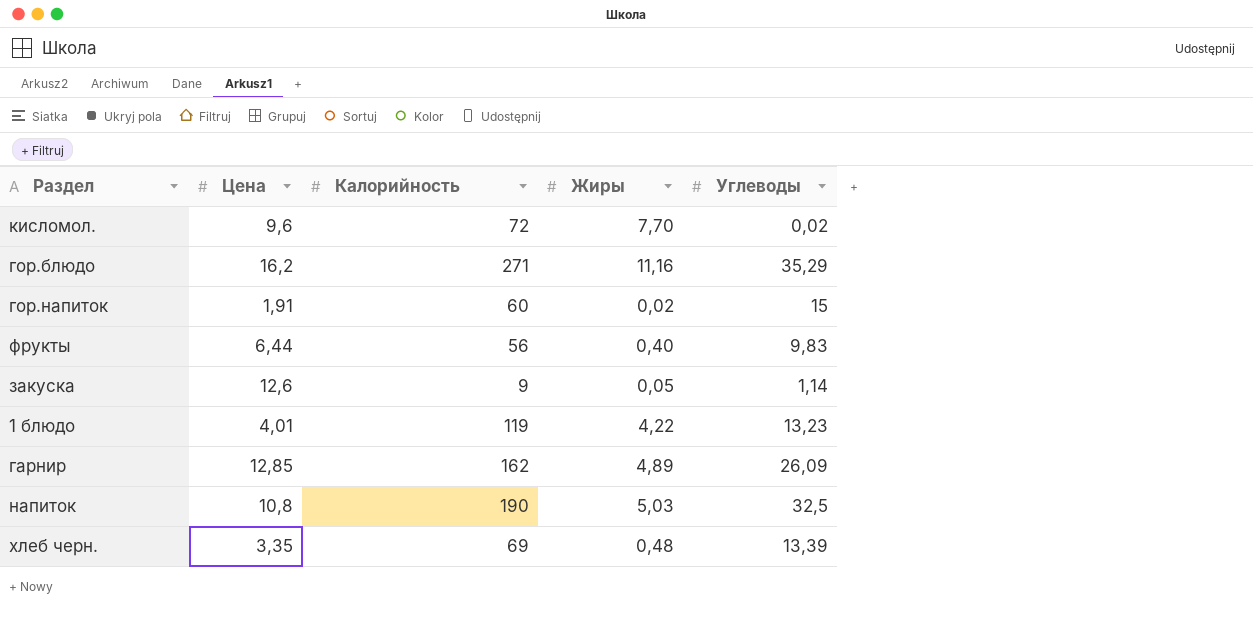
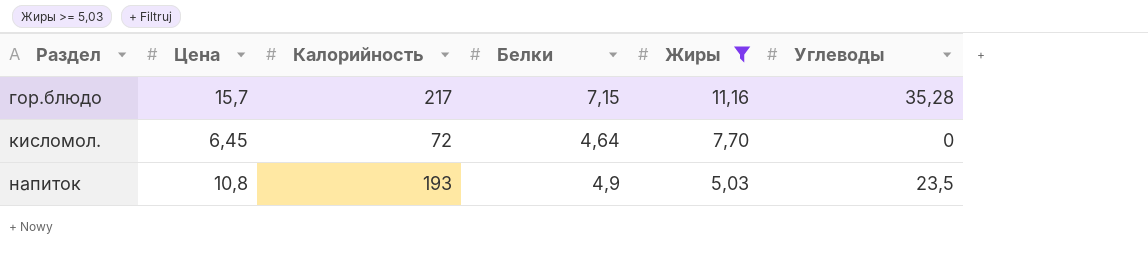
filter: none -> Жиры >= 5,03
row order: none -> Раздел ascending
column Белки | position: none -> 4
гор.блюдо | Цена: 16,2 -> 15,7
гор.блюдо | Калорийность: 271 -> 217
гор.блюдо | Углеводы: 35,29 -> 35,28
кисломол. | Цена: 9,6 -> 6,45
кисломол. | Углеводы: 0,02 -> 0
напиток | Калорийность: 190 -> 193
напиток | Углеводы: 32,5 -> 23,5

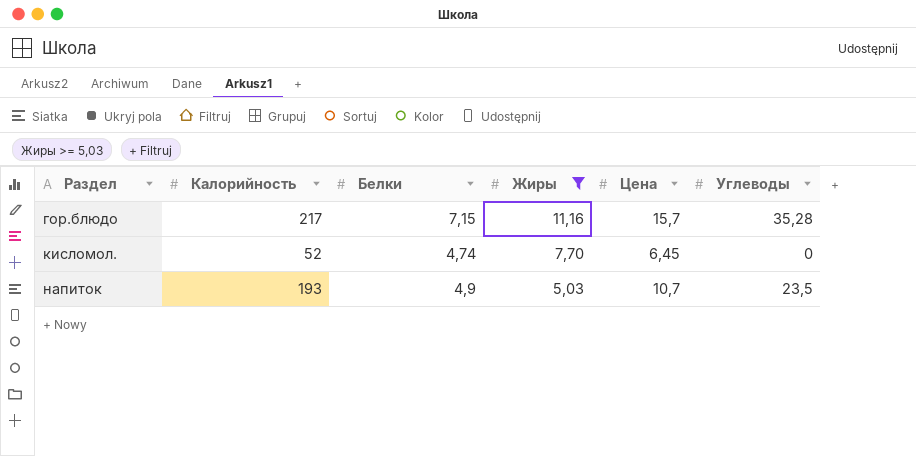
column Цена | position: 2 -> 5
кисломол. | Калорийность: 72 -> 52
кисломол. | Белки: 4,64 -> 4,74
напиток | Цена: 10,8 -> 10,7

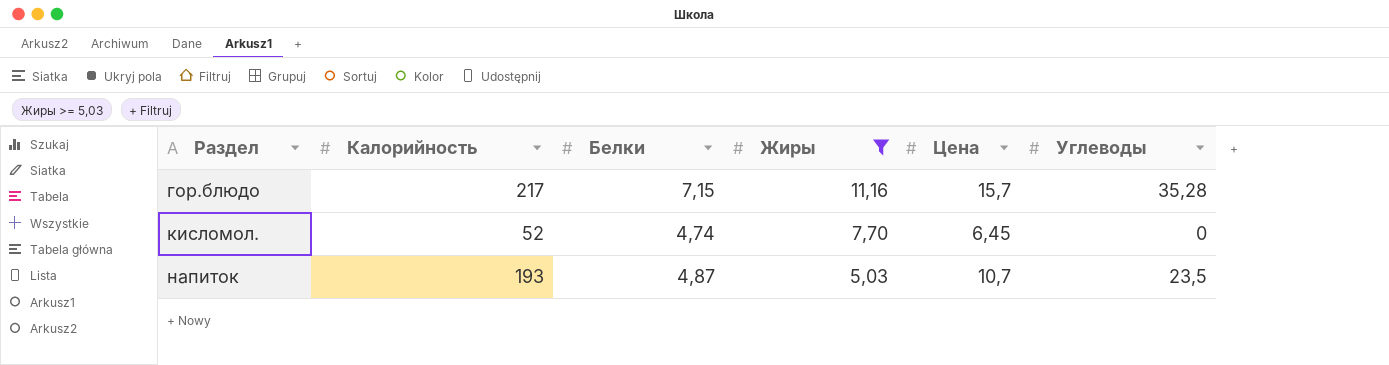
напиток | Белки: 4,9 -> 4,87

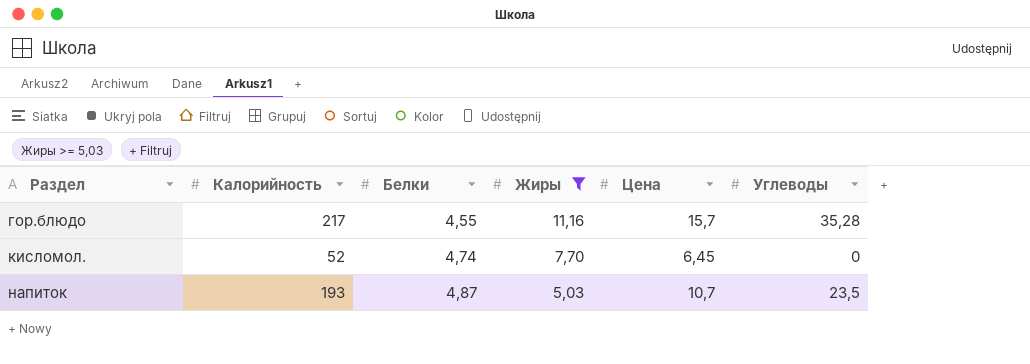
гор.блюдо | Белки: 7,15 -> 4,55

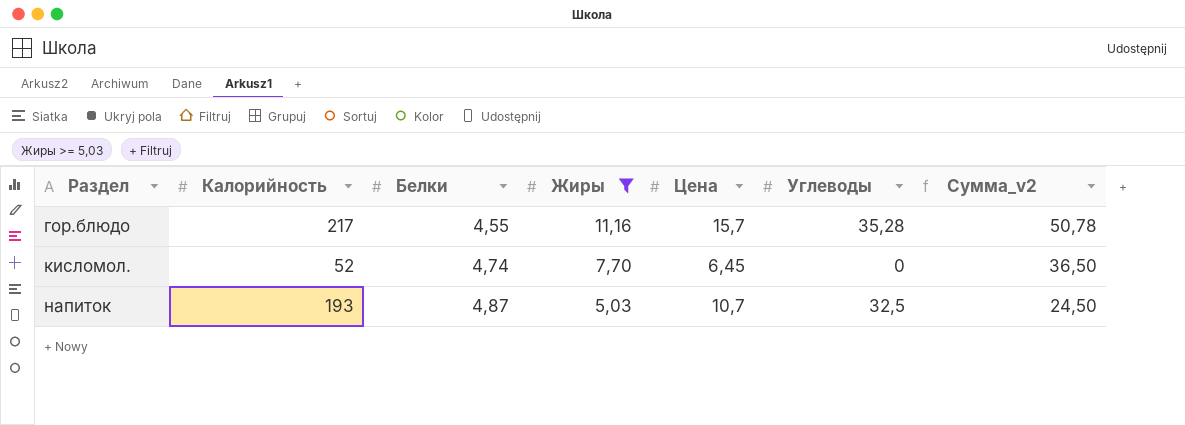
column Сумма_v2 | formula: none -> [Белки] * [Жиры]
напиток | Углеводы: 23,5 -> 32,5

